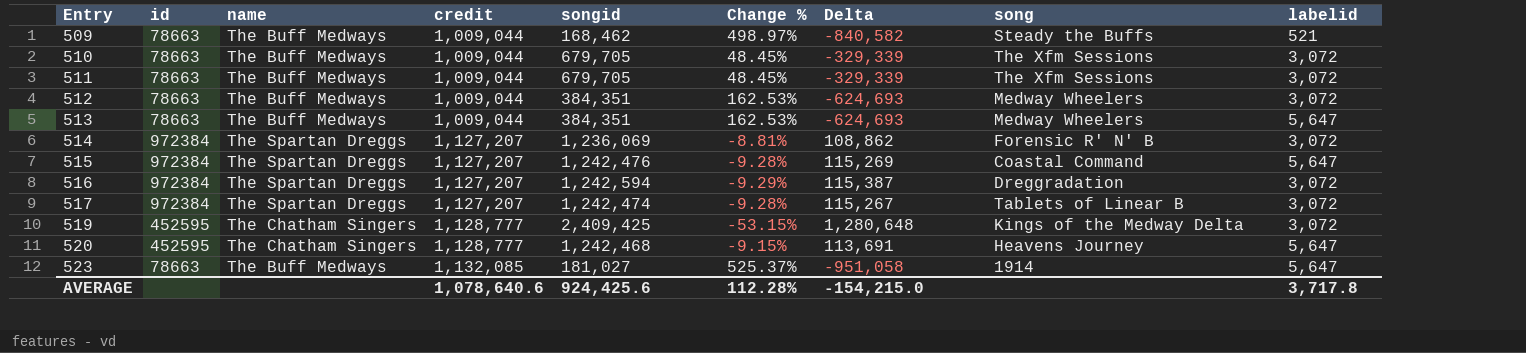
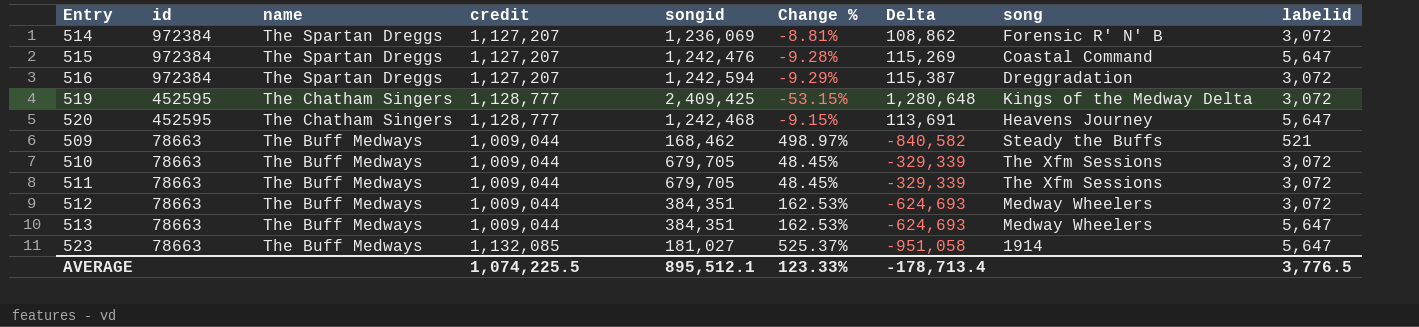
row order: Entry ascending -> id descending
row 517: 972384 | The Spartan Dreggs | 1,127,207 | 1,242,474 | -9.28% | 115,267 | Tablets of Linear B | 3,072 -> none
AVERAGE | credit: 1,078,640.6 -> 1,074,225.5
AVERAGE | songid: 924,425.6 -> 895,512.1
AVERAGE | Change %: 112.28% -> 123.33%
AVERAGE | Delta: -154,215.0 -> -178,713.4
AVERAGE | labelid: 3,717.8 -> 3,776.5

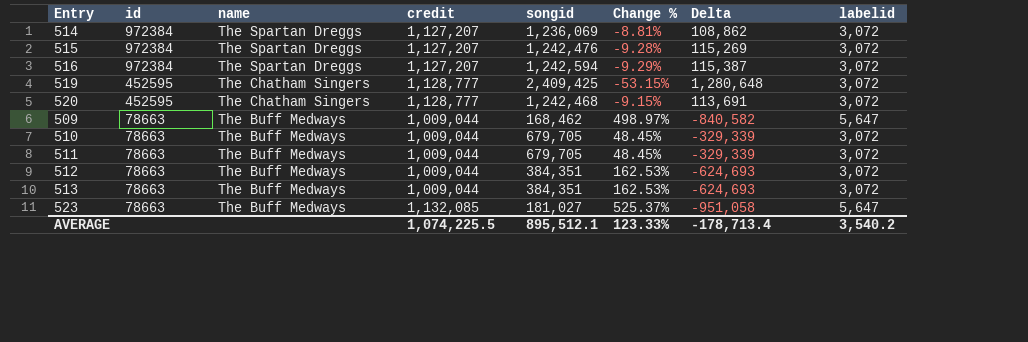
column song | position: 8 -> none
515 | labelid: 5,647 -> 3,072
520 | labelid: 5,647 -> 3,072
509 | labelid: 521 -> 5,647
513 | labelid: 5,647 -> 3,072
AVERAGE | labelid: 3,776.5 -> 3,540.2

